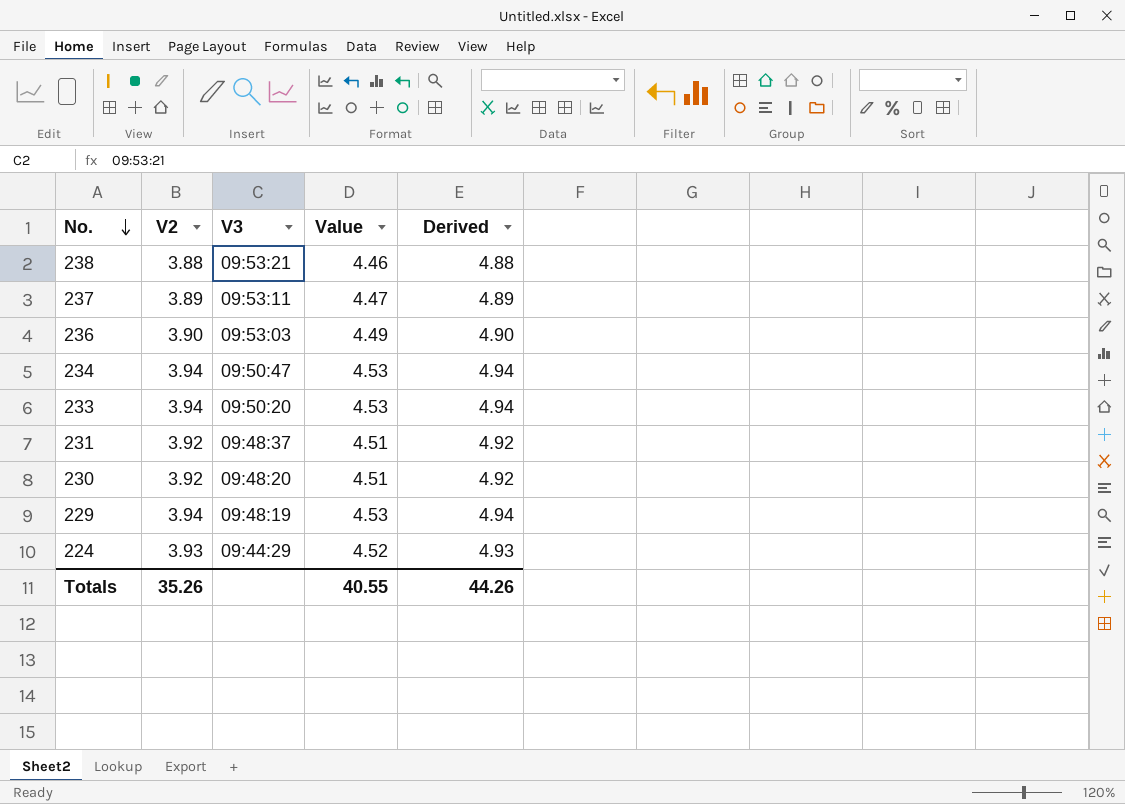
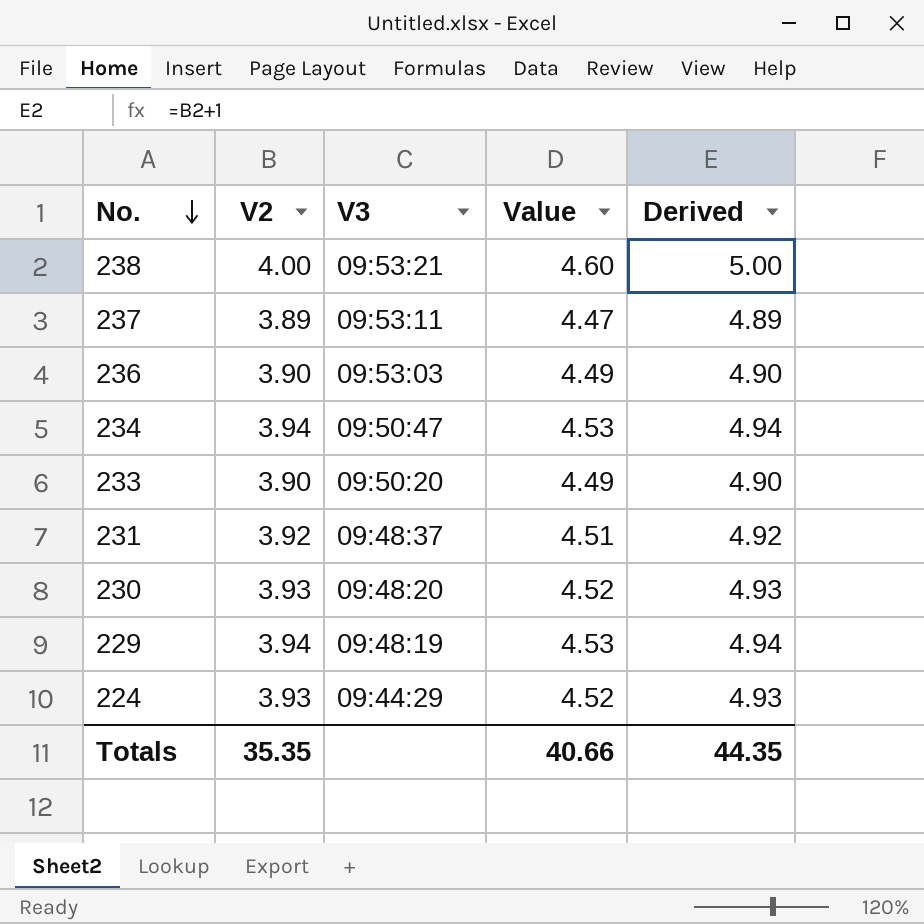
238 | V2: 3.88 -> 4.00
238 | Value: 4.46 -> 4.60
238 | Derived: 4.88 -> 5.00
233 | V2: 3.94 -> 3.90
233 | Value: 4.53 -> 4.49
233 | Derived: 4.94 -> 4.90
230 | V2: 3.92 -> 3.93
230 | Value: 4.51 -> 4.52
230 | Derived: 4.92 -> 4.93
Totals | V2: 35.26 -> 35.35
Totals | Value: 40.55 -> 40.66
Totals | Derived: 44.26 -> 44.35

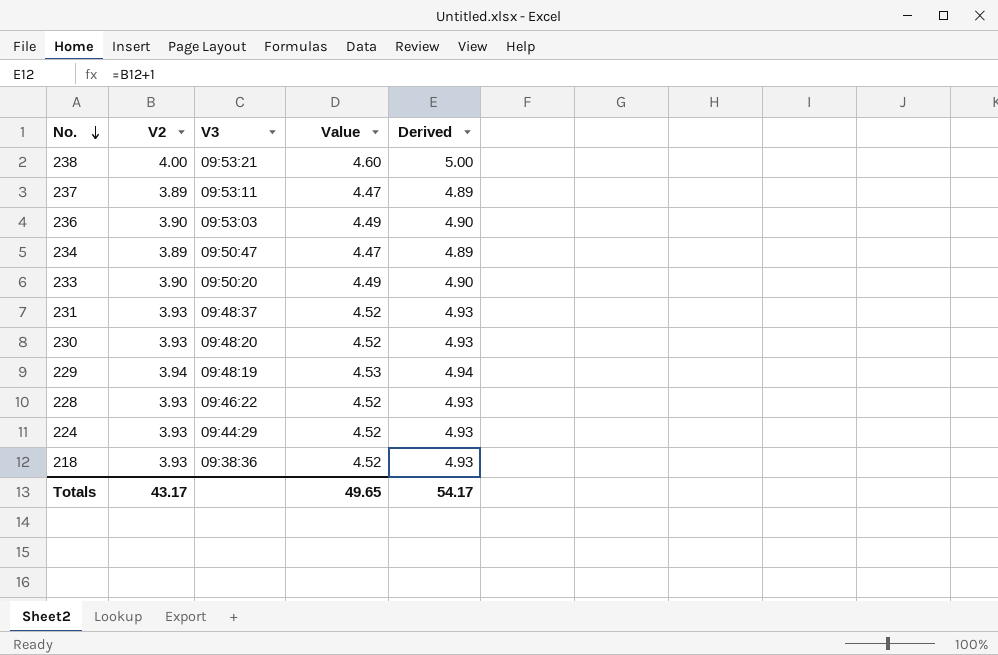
234 | V2: 3.94 -> 3.89
234 | Value: 4.53 -> 4.47
234 | Derived: 4.94 -> 4.89
231 | V2: 3.92 -> 3.93
231 | Value: 4.51 -> 4.52
231 | Derived: 4.92 -> 4.93
row 228: none -> 3.93 | 09:46:22 | 4.52 | 4.93
row 218: none -> 3.93 | 09:38:36 | 4.52 | 4.93
Totals | V2: 35.35 -> 43.17
Totals | Value: 40.66 -> 49.65
Totals | Derived: 44.35 -> 54.17

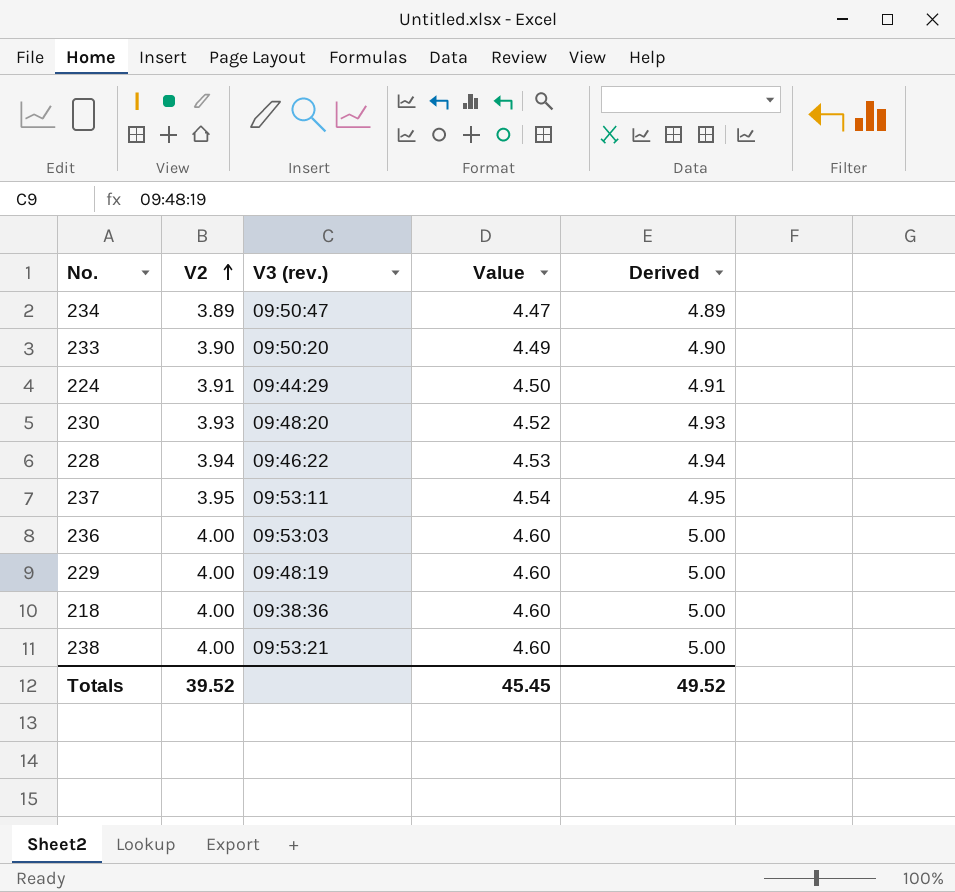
row order: No. descending -> V2 ascending
column name: V3 -> V3 (rev.)
row 231: 3.93 | 09:48:37 | 4.52 | 4.93 -> none
224 | V2: 3.93 -> 3.91
224 | Value: 4.52 -> 4.50
224 | Derived: 4.93 -> 4.91
228 | V2: 3.93 -> 3.94
228 | Value: 4.52 -> 4.53
228 | Derived: 4.93 -> 4.94
237 | V2: 3.89 -> 3.95
237 | Value: 4.47 -> 4.54
237 | Derived: 4.89 -> 4.95
236 | V2: 3.90 -> 4.00
236 | Value: 4.49 -> 4.60
236 | Derived: 4.90 -> 5.00
229 | V2: 3.94 -> 4.00
229 | Value: 4.53 -> 4.60
229 | Derived: 4.94 -> 5.00
218 | V2: 3.93 -> 4.00
218 | Value: 4.52 -> 4.60
218 | Derived: 4.93 -> 5.00
Totals | V2: 43.17 -> 39.52
Totals | Value: 49.65 -> 45.45
Totals | Derived: 54.17 -> 49.52

